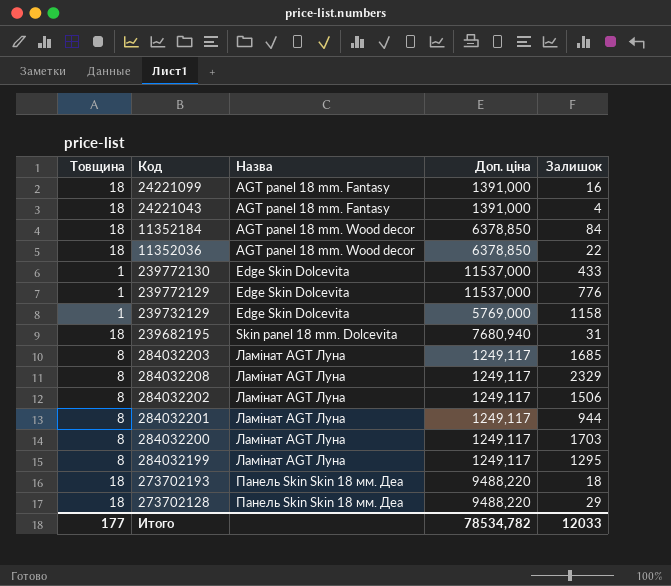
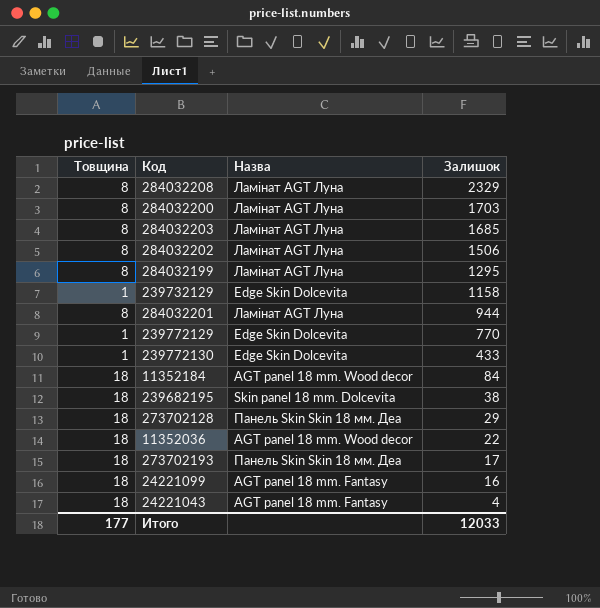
row order: Назва ascending -> Залишок descending
column Доп. ціна | position: 4 -> none
239772129 | Залишок: 776 -> 770
239682195 | Залишок: 31 -> 38
273702193 | Залишок: 18 -> 17

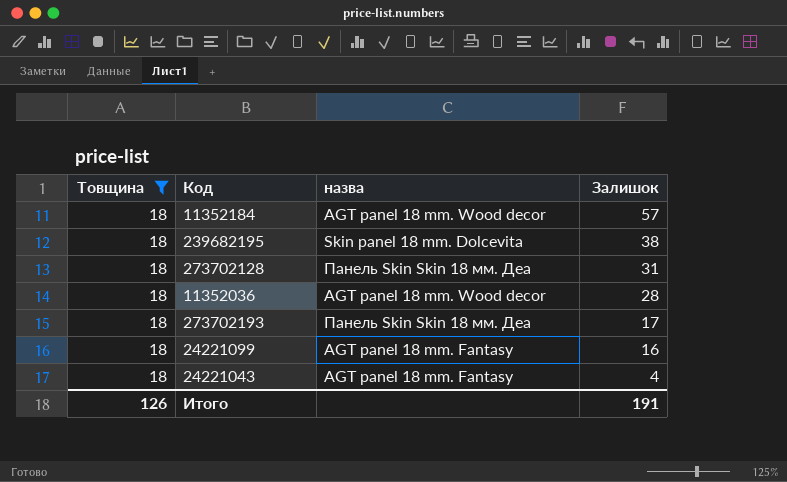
filter: none -> Товщина = 18
column name: Назва -> назва
11352184 | Залишок: 84 -> 57
273702128 | Залишок: 29 -> 31
11352036 | Залишок: 22 -> 28
Итого | Товщина: 177 -> 126
Итого | Залишок: 12033 -> 191

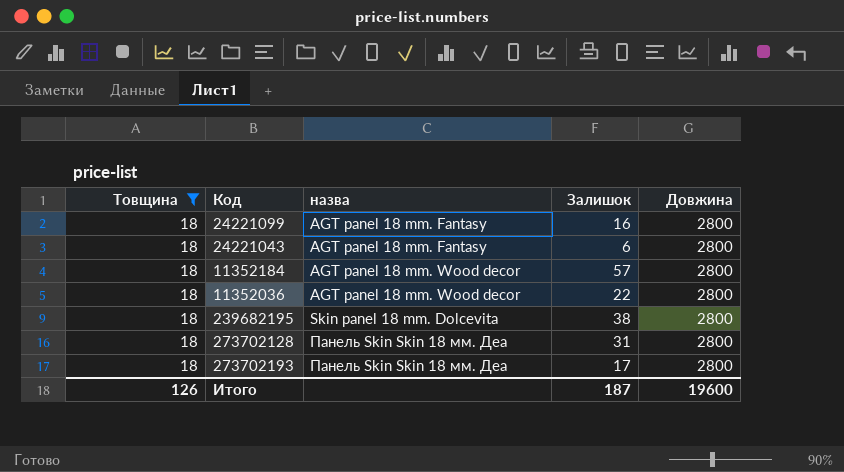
row order: Залишок descending -> назва ascending
column Довжина | position: none -> 5
24221043 | Залишок: 4 -> 6
11352036 | Залишок: 28 -> 22
Итого | Залишок: 191 -> 187

